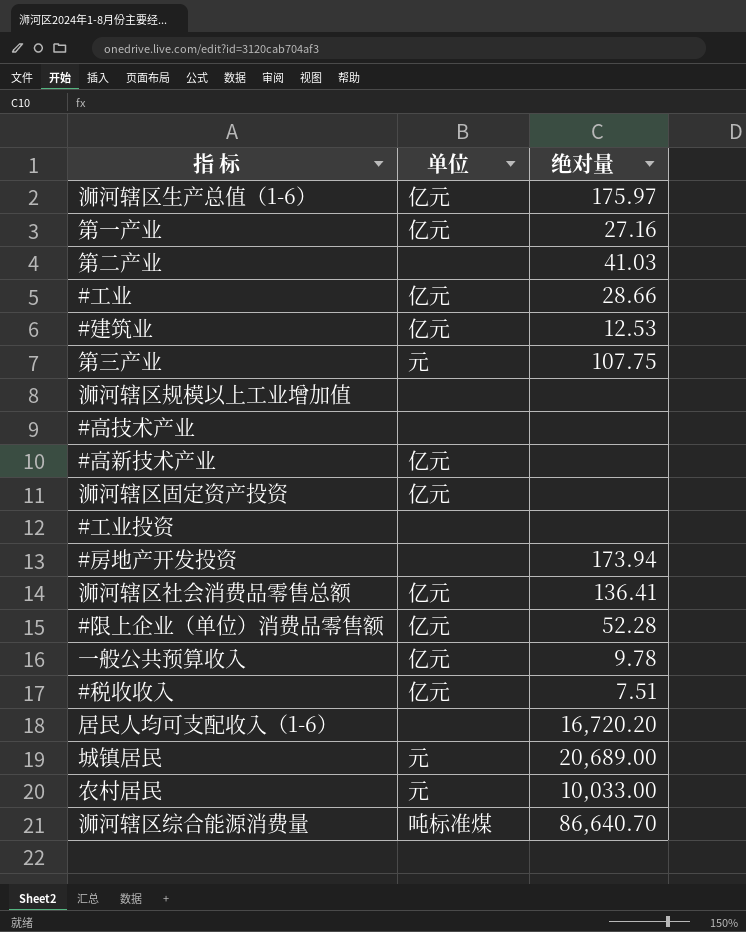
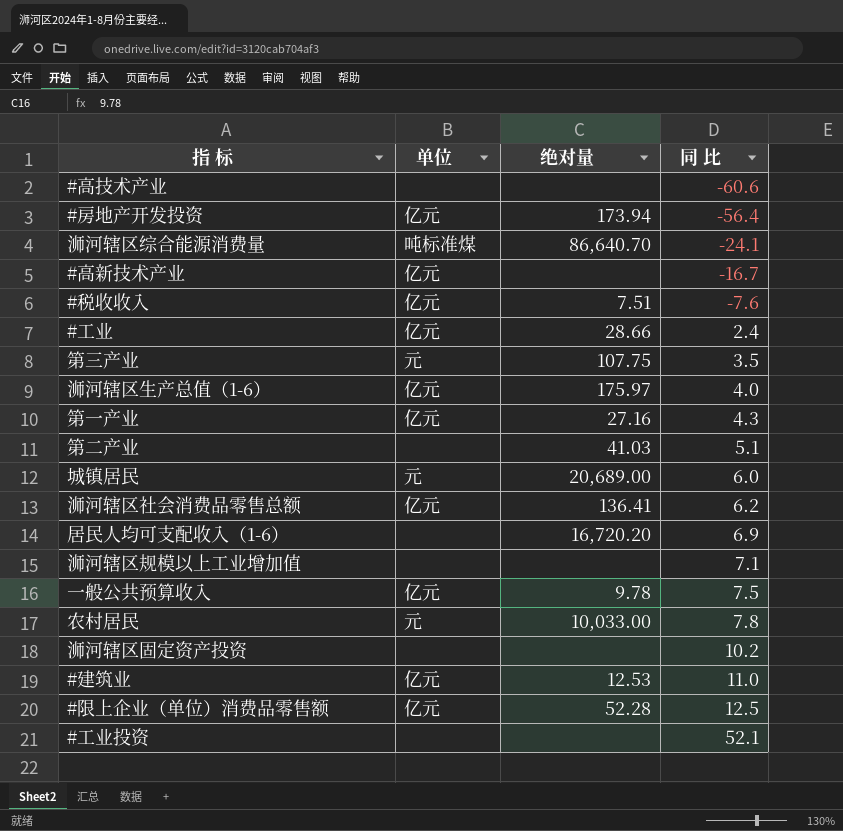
row order: none -> 同 比 ascending
column 同 比 | position: none -> 4
#房地产开发投资 | 单位: none -> 亿元
浉河辖区固定资产投资 | 单位: 亿元 -> none

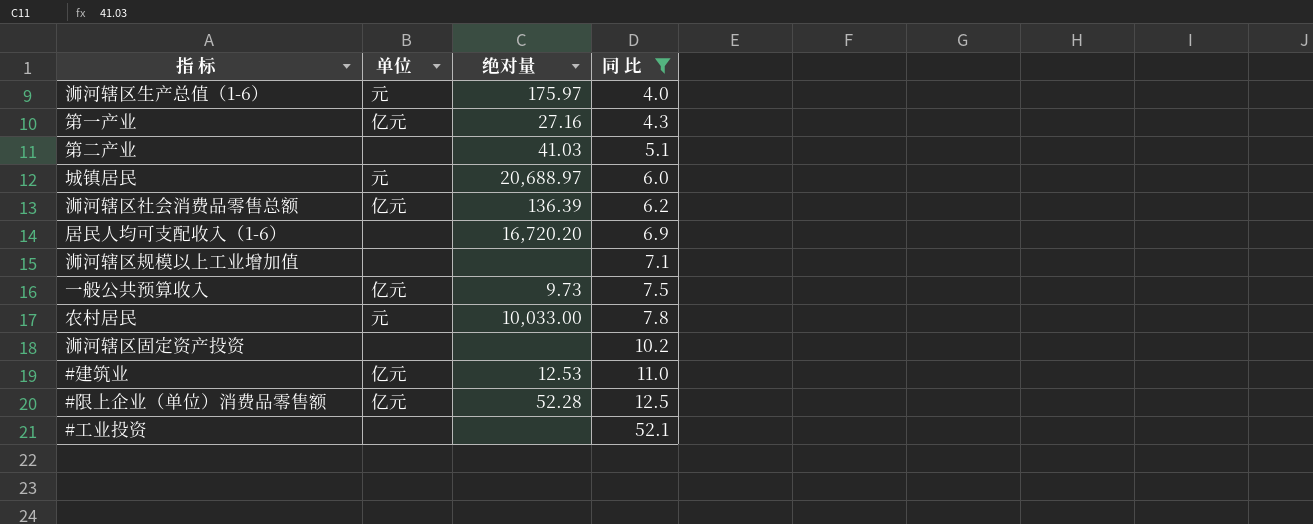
filter: none -> 同 比 >= 4.0
浉河辖区生产总值（1-6） | 单位: 亿元 -> 元
城镇居民 | 绝对量: 20,689.00 -> 20,688.97
浉河辖区社会消费品零售总额 | 绝对量: 136.41 -> 136.39
一般公共预算收入 | 绝对量: 9.78 -> 9.73

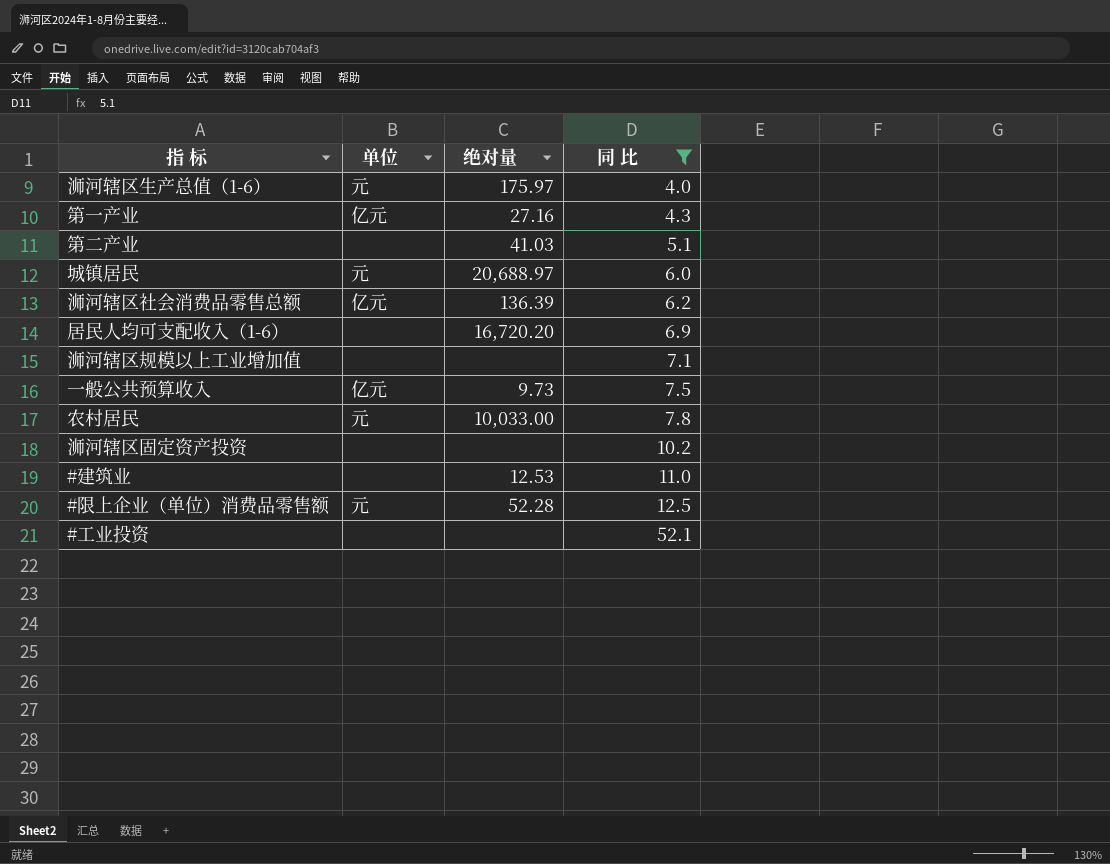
#建筑业 | 单位: 亿元 -> none
#限上企业（单位）消费品零售额 | 单位: 亿元 -> 元

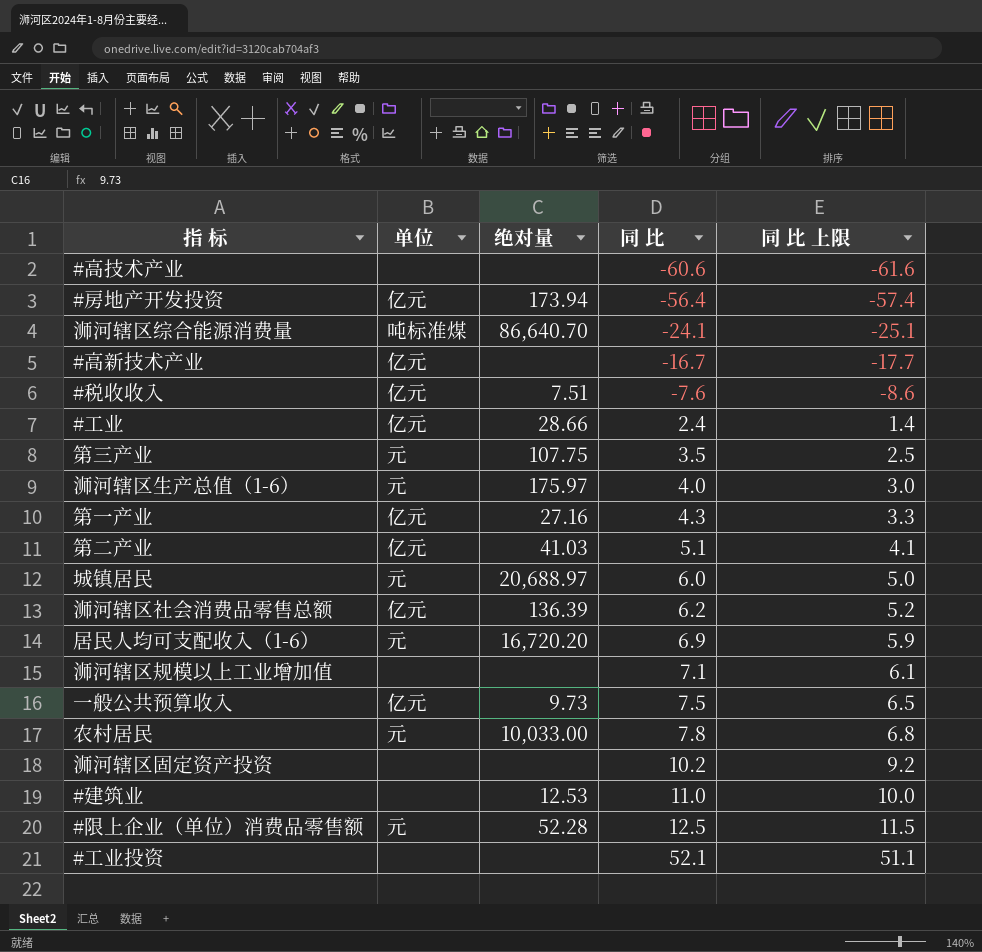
filter: 同 比 >= 4.0 -> none
column 同 比 上限 | formula: none -> [同 比] - 1
第二产业 | 单位: none -> 亿元
居民人均可支配收入（1-6） | 单位: none -> 元

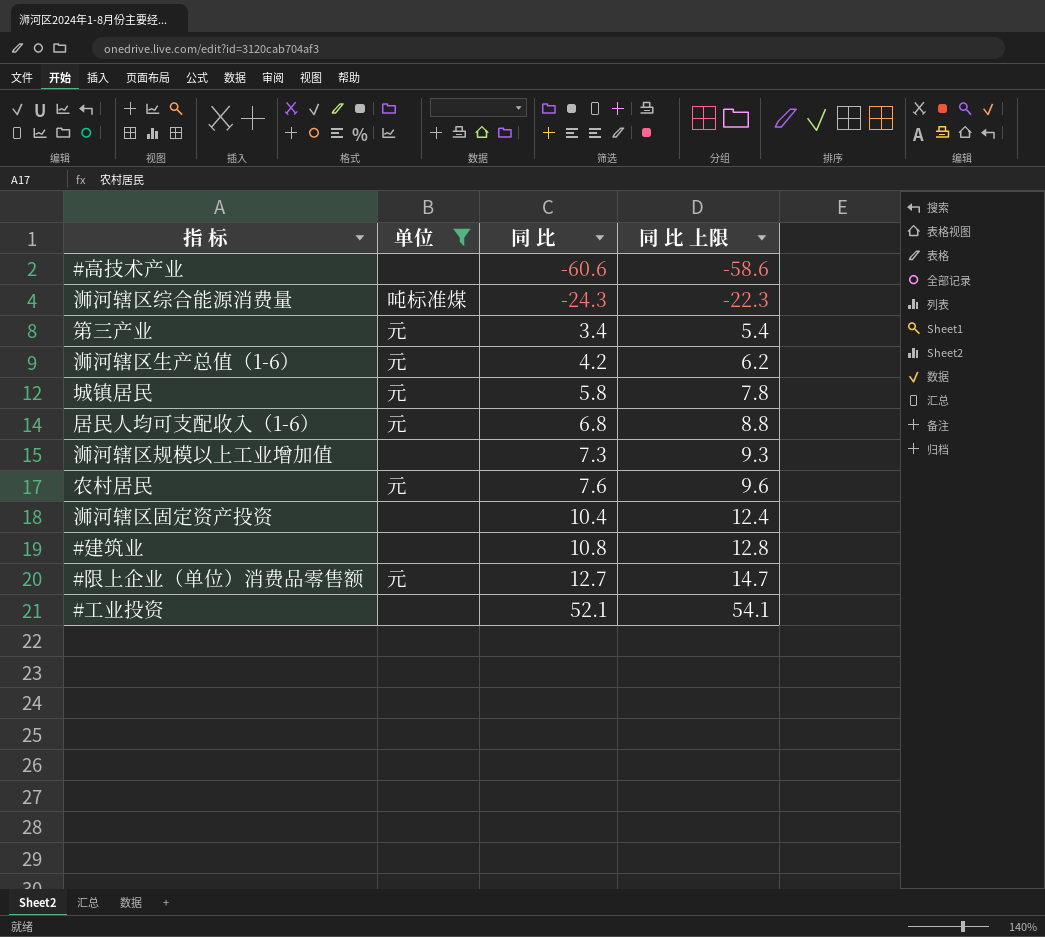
filter: none -> 单位 != 亿元
column 绝对量 | position: 3 -> none
column 同 比 上限 | formula: [同 比] - 1 -> [同 比] + 2
浉河辖区综合能源消费量 | 同 比: -24.1 -> -24.3
第三产业 | 同 比: 3.5 -> 3.4
浉河辖区生产总值（1-6） | 同 比: 4.0 -> 4.2
城镇居民 | 同 比: 6.0 -> 5.8
居民人均可支配收入（1-6） | 同 比: 6.9 -> 6.8
浉河辖区规模以上工业增加值 | 同 比: 7.1 -> 7.3
农村居民 | 同 比: 7.8 -> 7.6
浉河辖区固定资产投资 | 同 比: 10.2 -> 10.4
#建筑业 | 同 比: 11.0 -> 10.8
#限上企业（单位）消费品零售额 | 同 比: 12.5 -> 12.7

